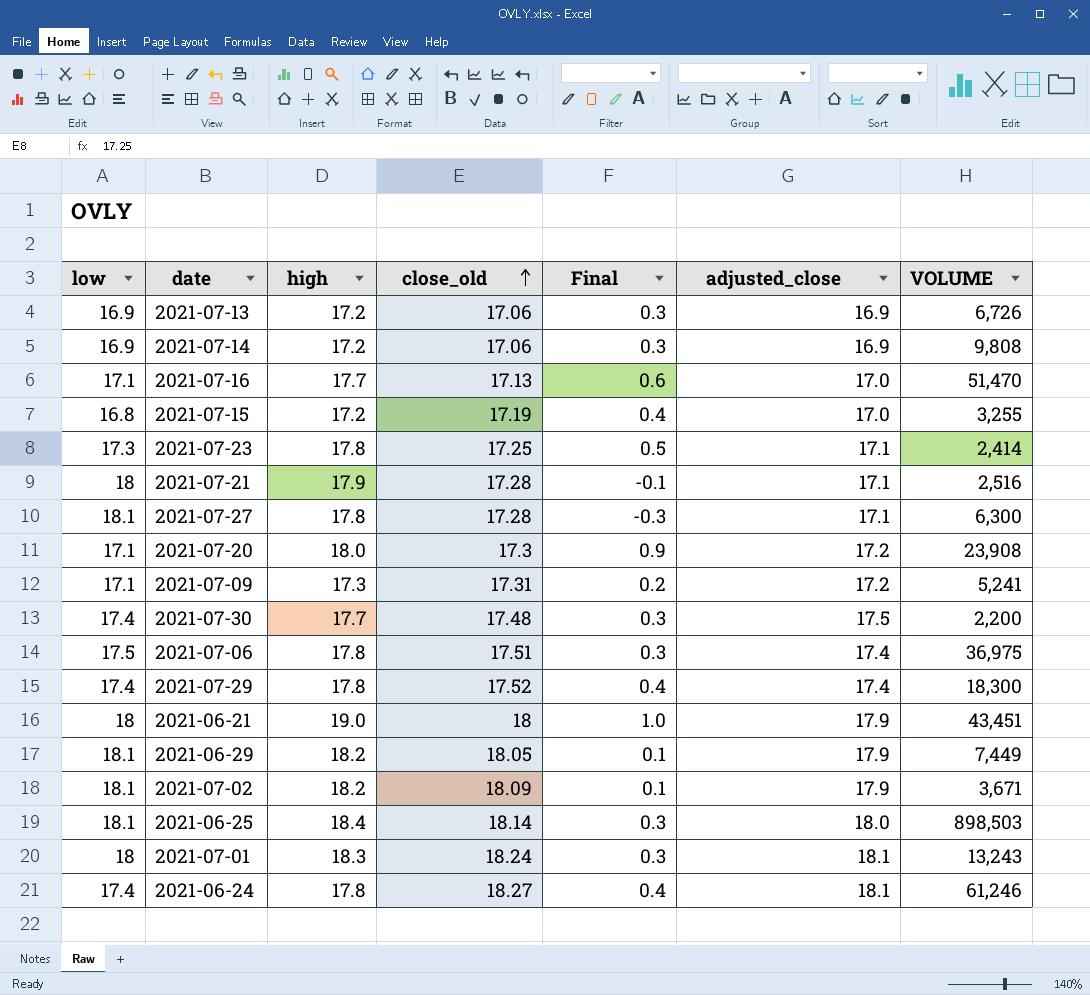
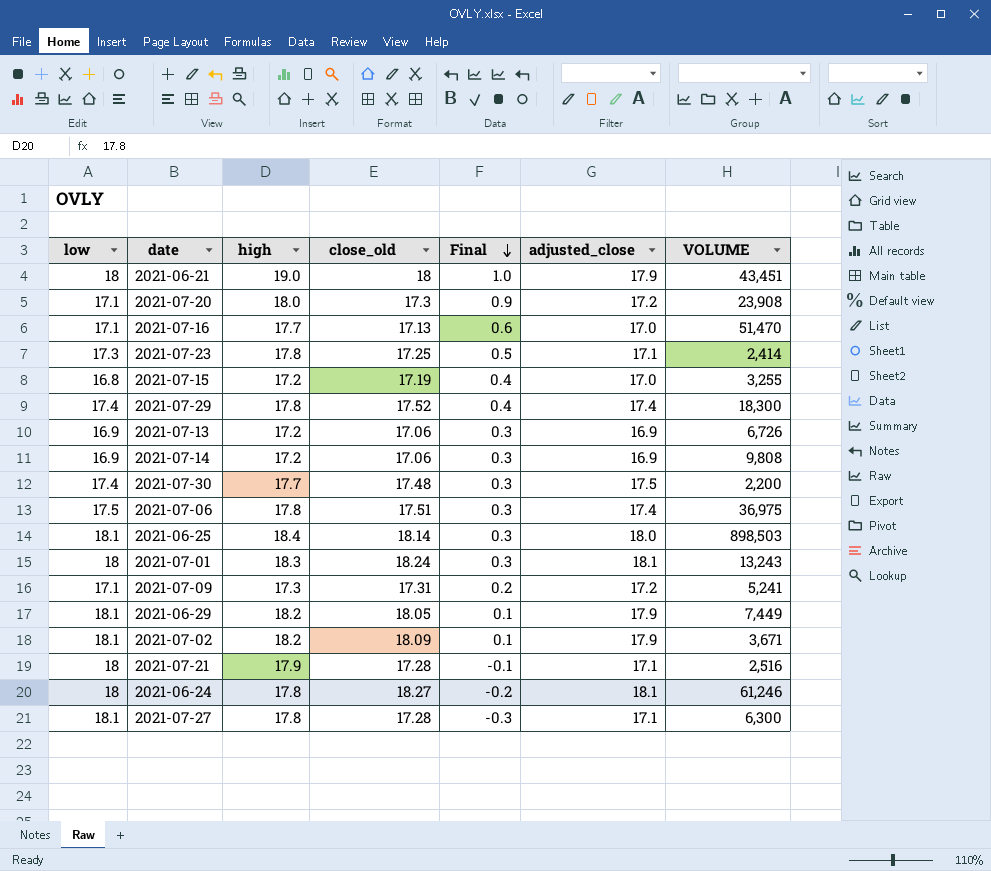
row order: close_old ascending -> Final descending
2021-06-24 | low: 17.4 -> 18
2021-06-24 | Final: 0.4 -> -0.2

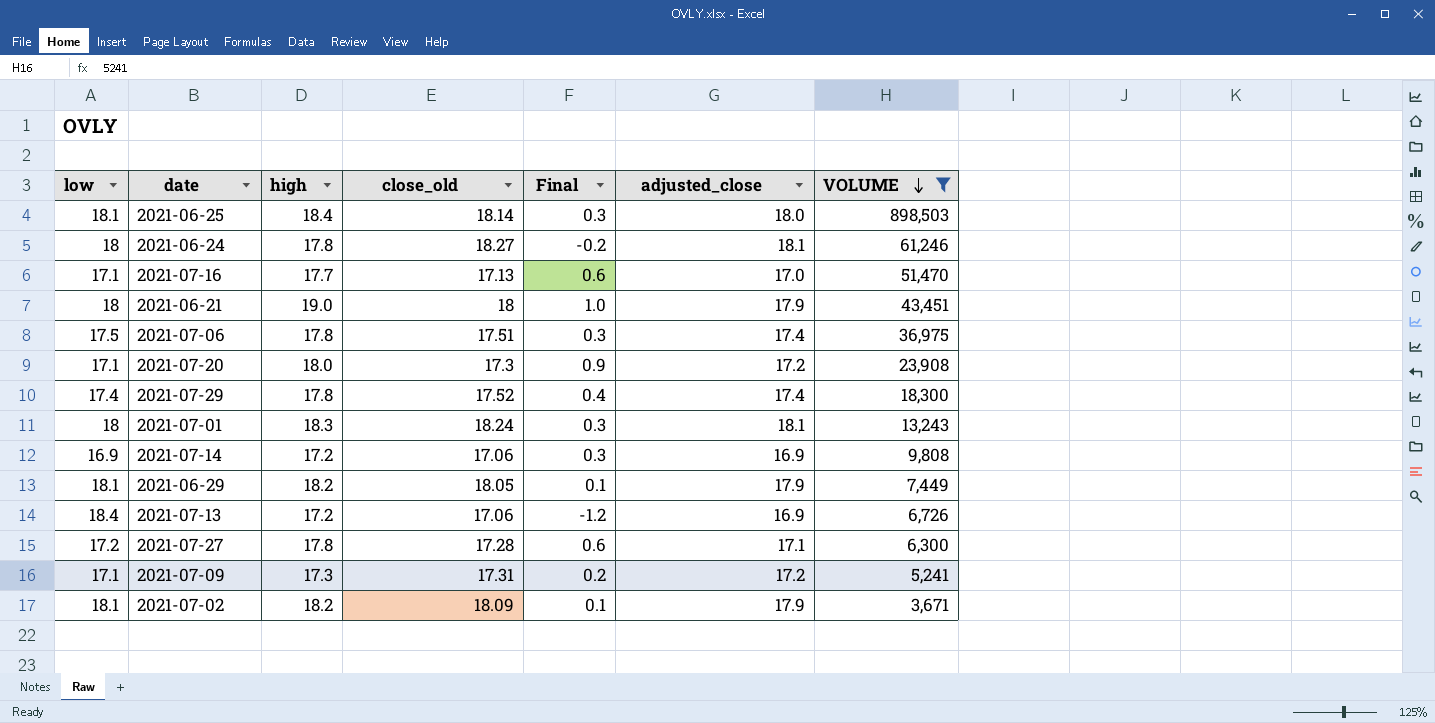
filter: none -> VOLUME >= 3,671
row order: Final descending -> VOLUME descending
2021-07-13 | low: 16.9 -> 18.4
2021-07-13 | Final: 0.3 -> -1.2
2021-07-27 | low: 18.1 -> 17.2
2021-07-27 | Final: -0.3 -> 0.6

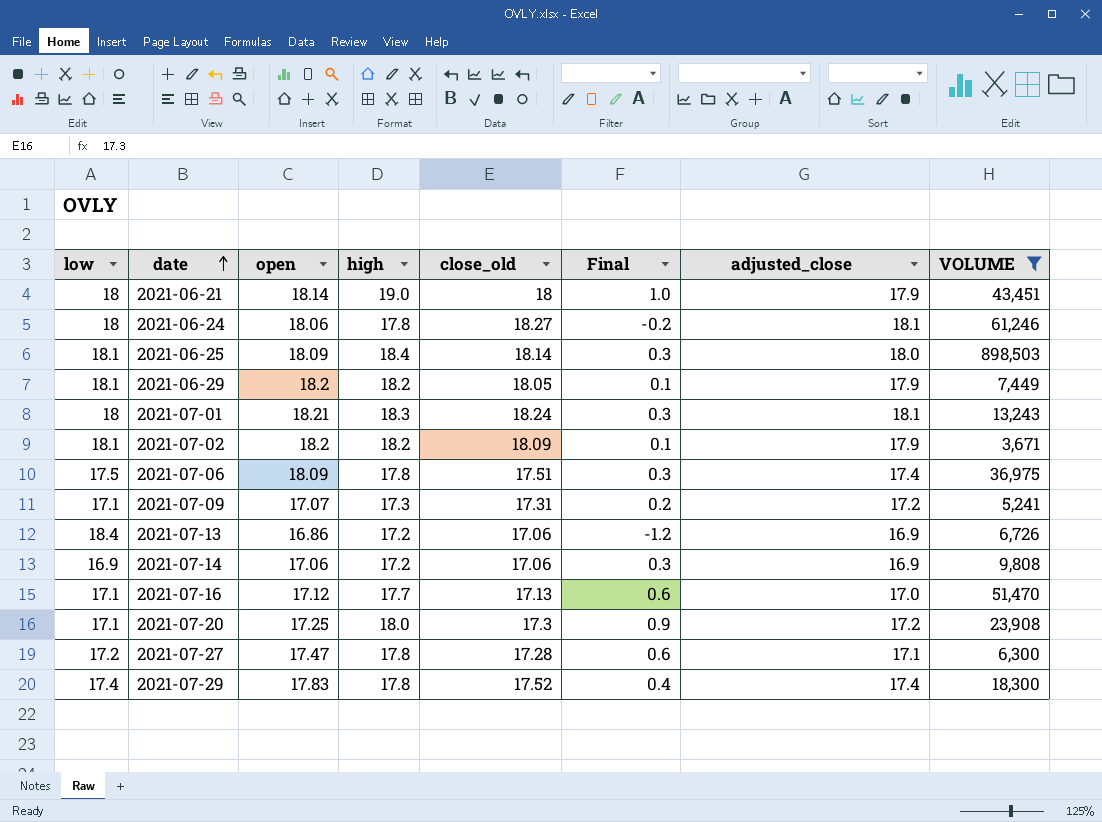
row order: VOLUME descending -> date ascending
column open | position: none -> 3

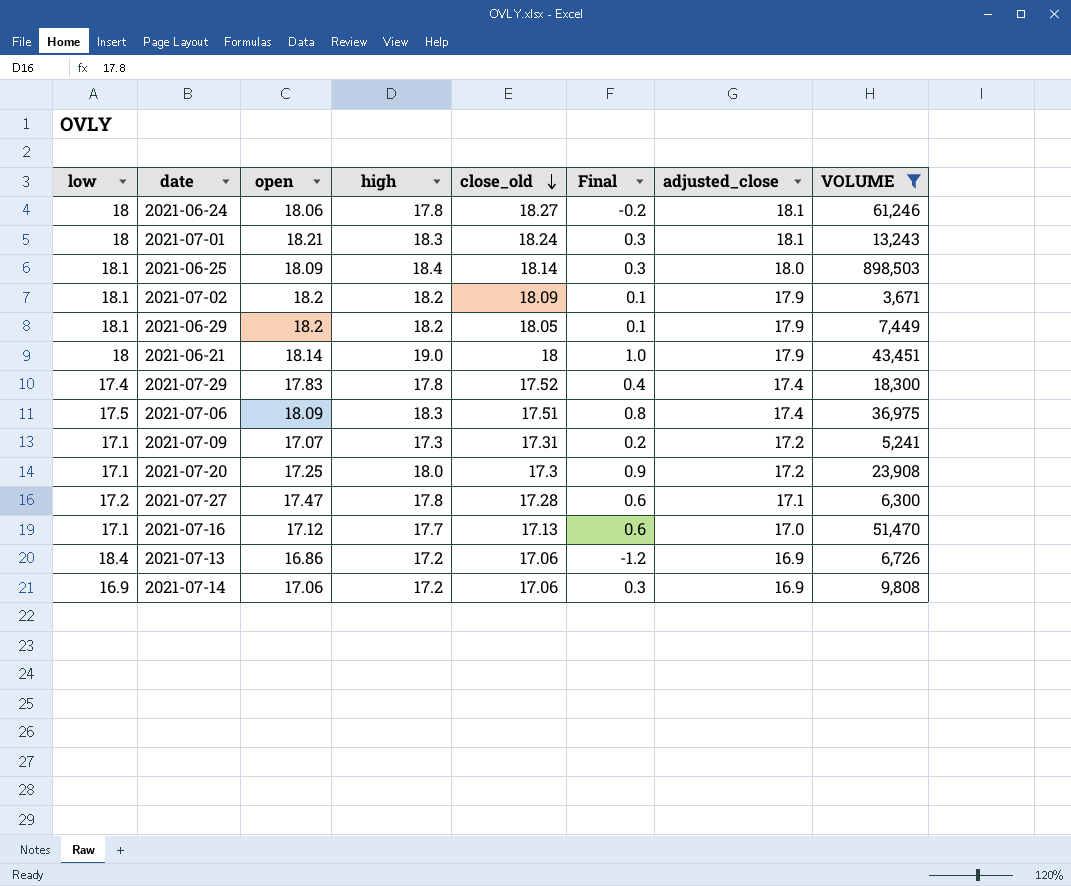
row order: date ascending -> close_old descending
2021-07-06 | high: 17.8 -> 18.3
2021-07-06 | Final: 0.3 -> 0.8

